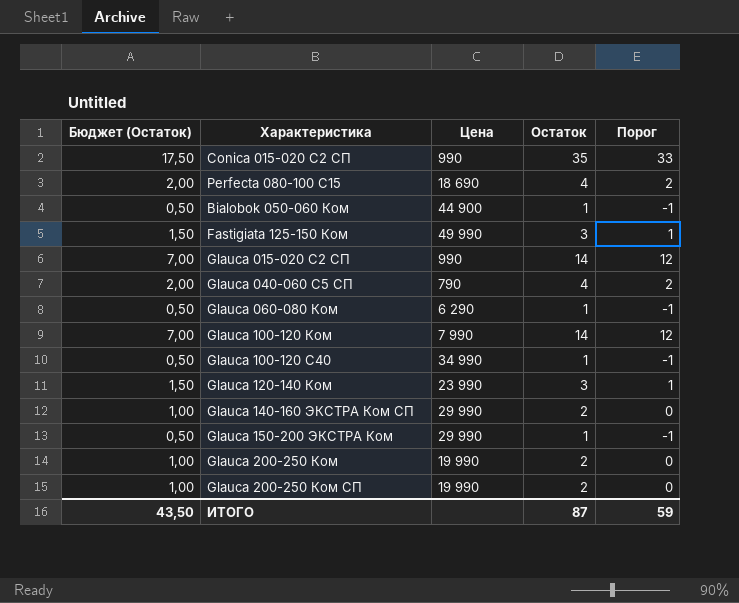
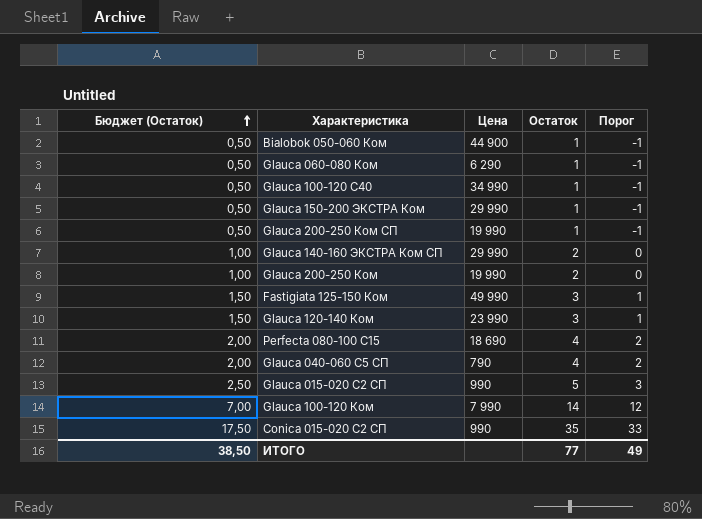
row order: none -> Бюджет (Остаток) ascending
Glauca 200-250 Ком СП | Бюджет (Остаток): 1,00 -> 0,50
Glauca 200-250 Ком СП | Остаток: 2 -> 1
Glauca 200-250 Ком СП | Порог: 0 -> -1
Glauca 015-020 С2 СП | Бюджет (Остаток): 7,00 -> 2,50
Glauca 015-020 С2 СП | Остаток: 14 -> 5
Glauca 015-020 С2 СП | Порог: 12 -> 3
ИТОГО | Бюджет (Остаток): 43,50 -> 38,50
ИТОГО | Остаток: 87 -> 77
ИТОГО | Порог: 59 -> 49

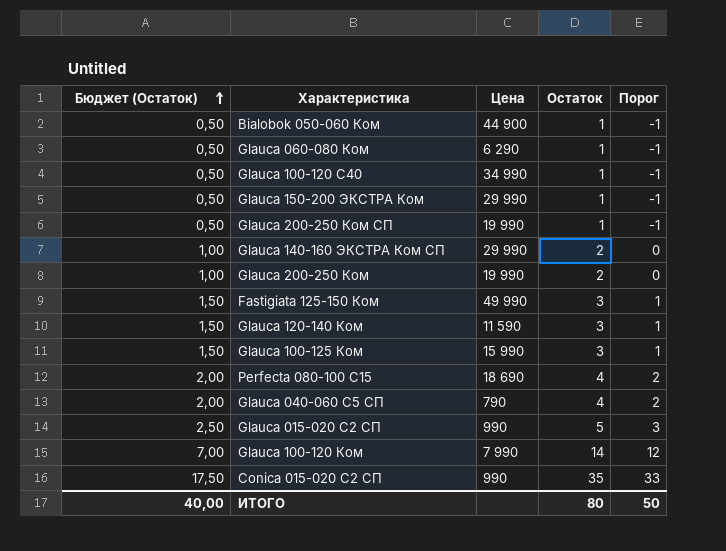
Glauca 120-140 Ком | Цена: 23 990 -> 11 590
row Glauca 100-125 Ком: none -> 1,50 | 15 990 | 3 | 1
ИТОГО | Бюджет (Остаток): 38,50 -> 40,00
ИТОГО | Остаток: 77 -> 80
ИТОГО | Порог: 49 -> 50

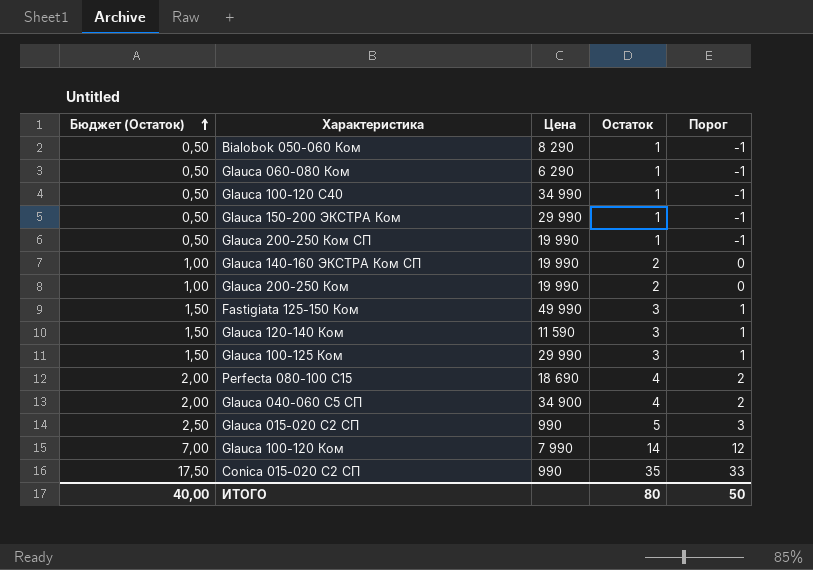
Bialobok 050-060 Ком | Цена: 44 900 -> 8 290
Glauca 140-160 ЭКСТРА Ком СП | Цена: 29 990 -> 19 990
Glauca 100-125 Ком | Цена: 15 990 -> 29 990
Glauca 040-060 С5 СП | Цена: 790 -> 34 900

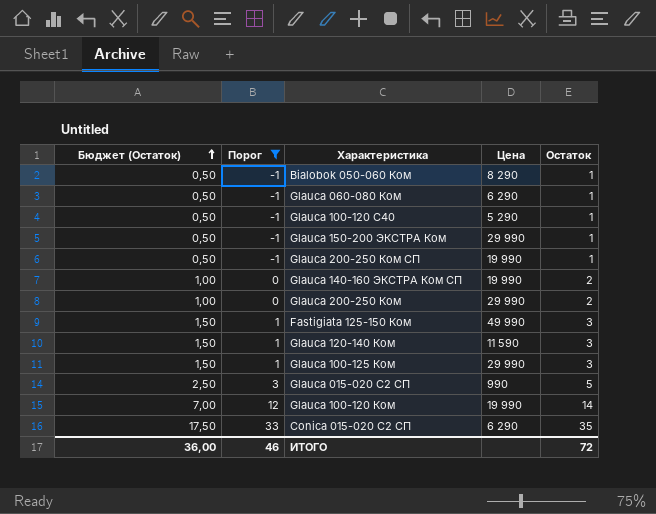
filter: none -> Порог != 2
column Порог | position: 5 -> 2
Glauca 100-120 С40 | Цена: 34 990 -> 5 290
Glauca 200-250 Ком | Цена: 19 990 -> 29 990
Glauca 100-120 Ком | Цена: 7 990 -> 19 990
Conica 015-020 С2 СП | Цена: 990 -> 6 290
ИТОГО | Бюджет (Остаток): 40,00 -> 36,00
ИТОГО | Порог: 50 -> 46
ИТОГО | Остаток: 80 -> 72

